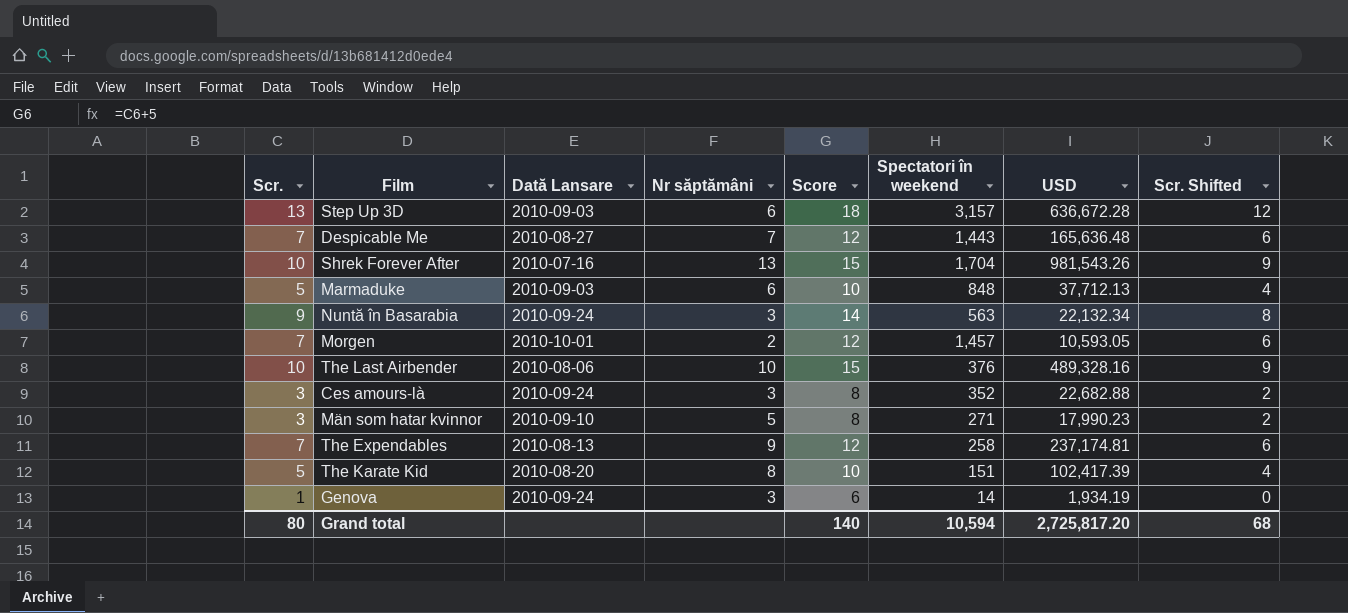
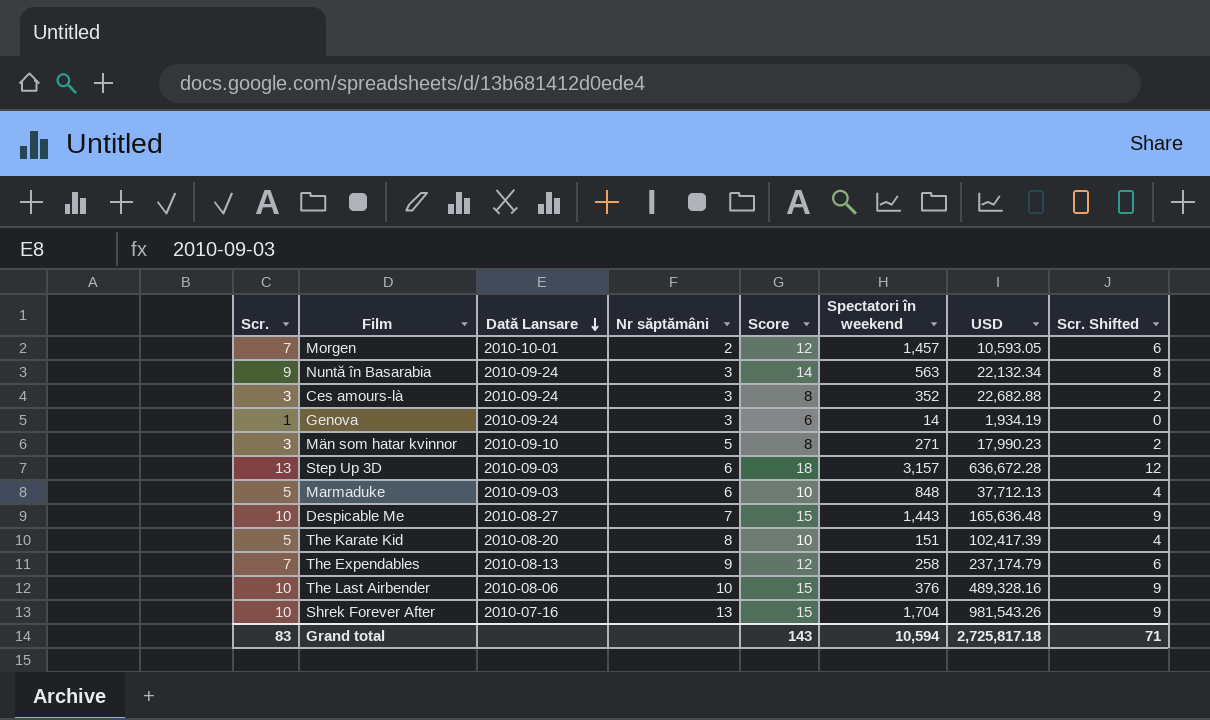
row order: none -> Dată Lansare descending
Despicable Me | Scr.: 7 -> 10
Despicable Me | Score: 12 -> 15
Despicable Me | Scr. Shifted: 6 -> 9
The Expendables | USD: 237,174.81 -> 237,174.79
Grand total | Scr.: 80 -> 83
Grand total | Score: 140 -> 143
Grand total | USD: 2,725,817.20 -> 2,725,817.18
Grand total | Scr. Shifted: 68 -> 71

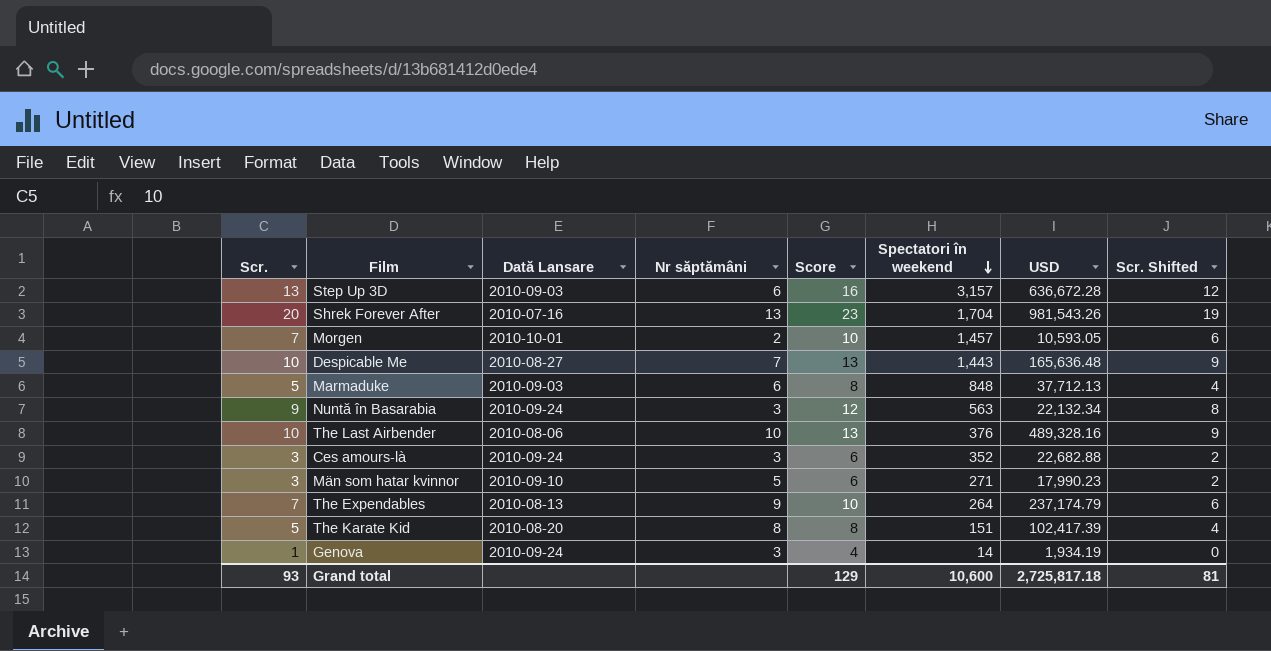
row order: Dată Lansare descending -> Spectatori în weekend descending
column Score | formula: [Scr.] + 5 -> [Scr.] + 3
Shrek Forever After | Scr.: 10 -> 20
Shrek Forever After | Scr. Shifted: 9 -> 19
The Expendables | Spectatori în weekend: 258 -> 264
Grand total | Scr.: 83 -> 93
Grand total | Score: 143 -> 129
Grand total | Spectatori în weekend: 10,594 -> 10,600
Grand total | Scr. Shifted: 71 -> 81

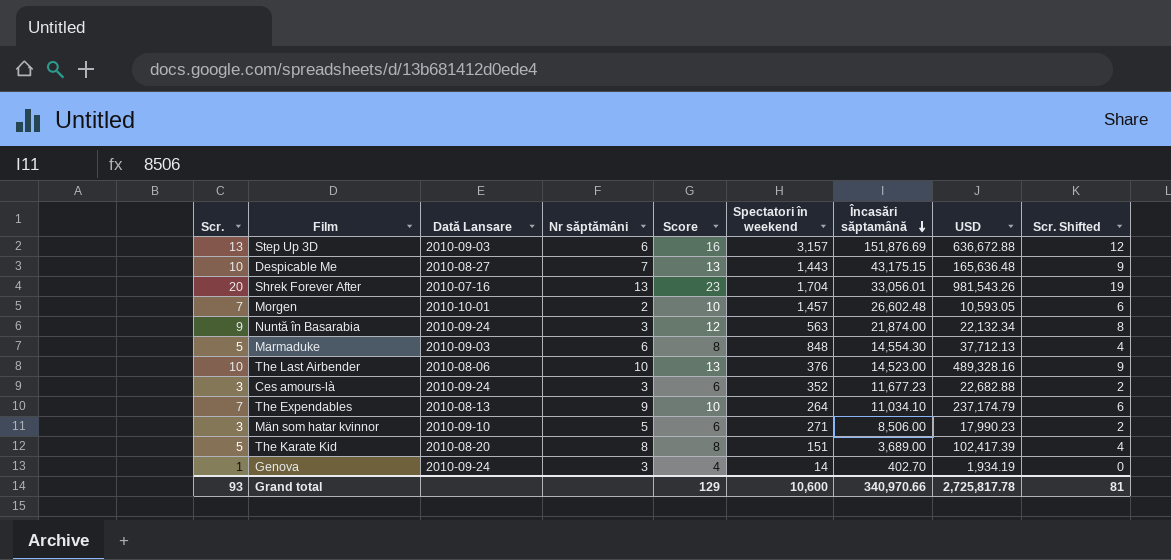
row order: Spectatori în weekend descending -> Încasări săptamână descending
column Încasări săptamână | position: none -> 7
Step Up 3D | USD: 636,672.28 -> 636,672.88
Grand total | USD: 2,725,817.18 -> 2,725,817.78

